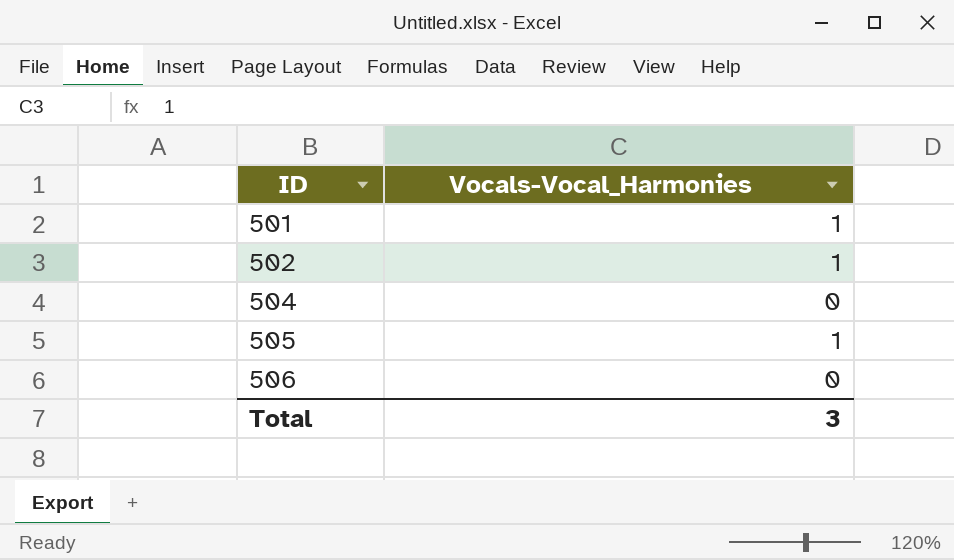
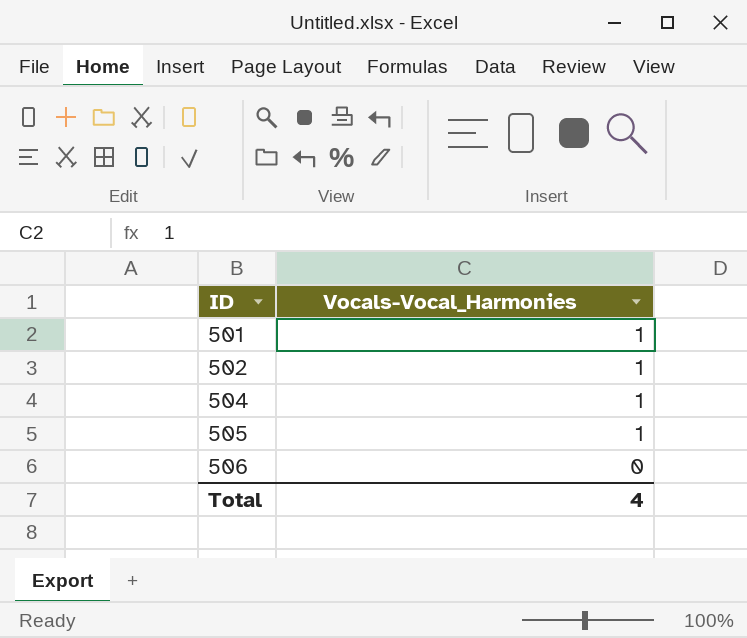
504 | Vocals-Vocal_Harmonies: 0 -> 1
Total | Vocals-Vocal_Harmonies: 3 -> 4

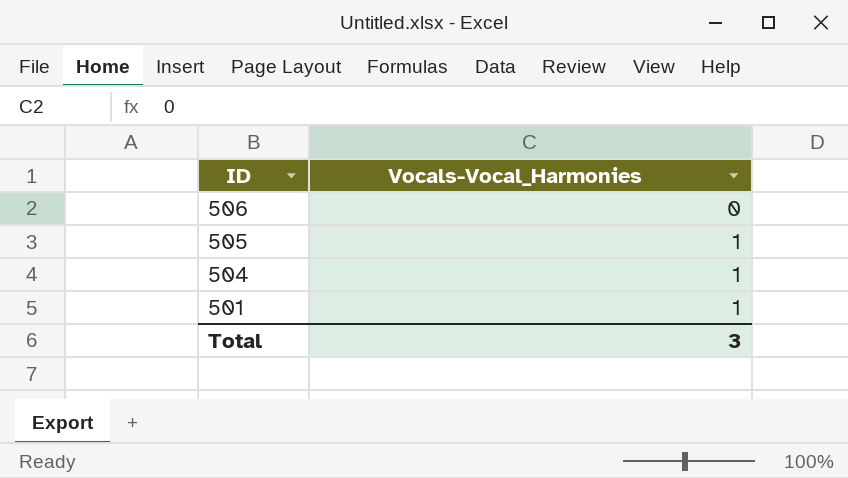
row order: ID ascending -> ID descending
row 502: 1 -> none
Total | Vocals-Vocal_Harmonies: 4 -> 3

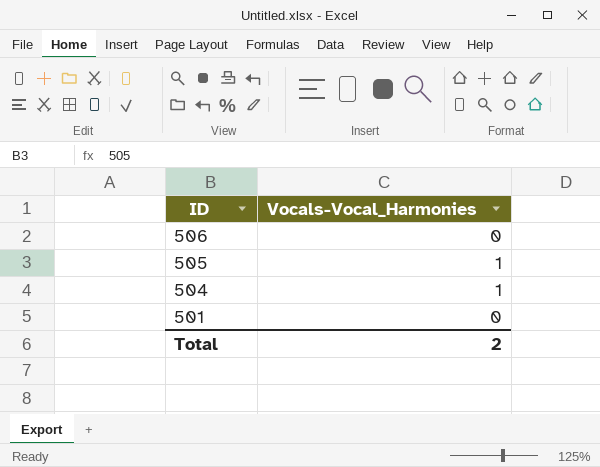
501 | Vocals-Vocal_Harmonies: 1 -> 0
Total | Vocals-Vocal_Harmonies: 3 -> 2

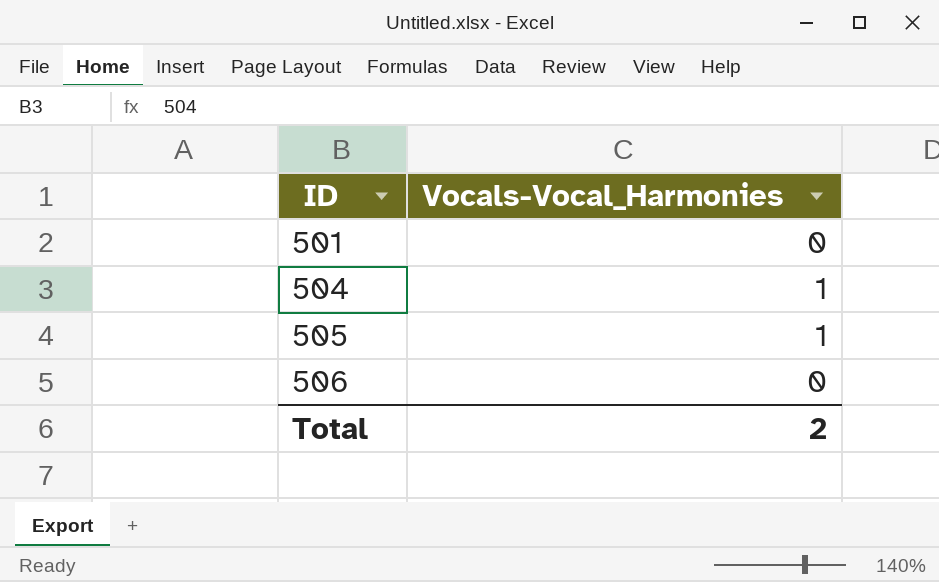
row order: ID descending -> ID ascending

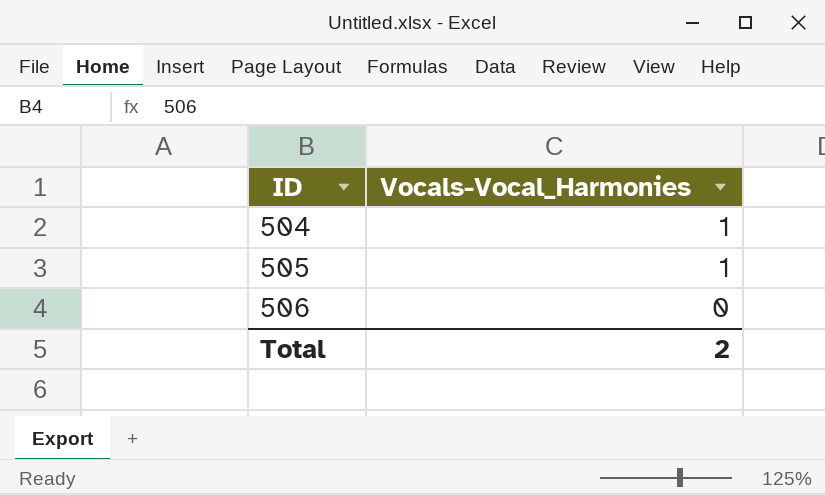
row 501: 0 -> none

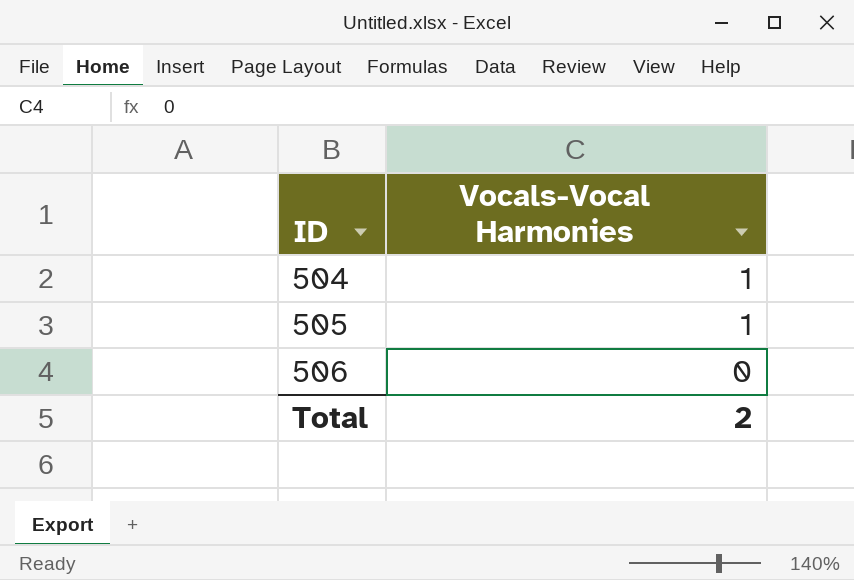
column name: Vocals-Vocal_Harmonies -> Vocals-Vocal Harmonies

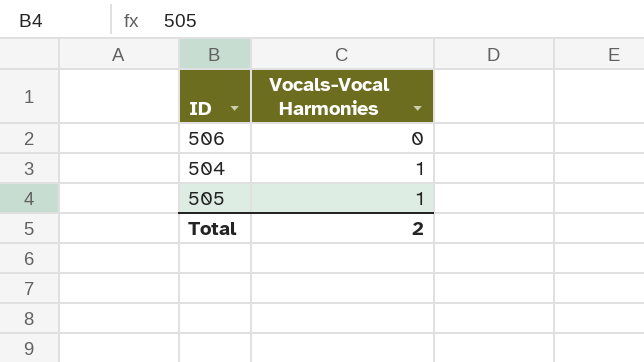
row order: ID ascending -> Vocals-Vocal Harmonies ascending

